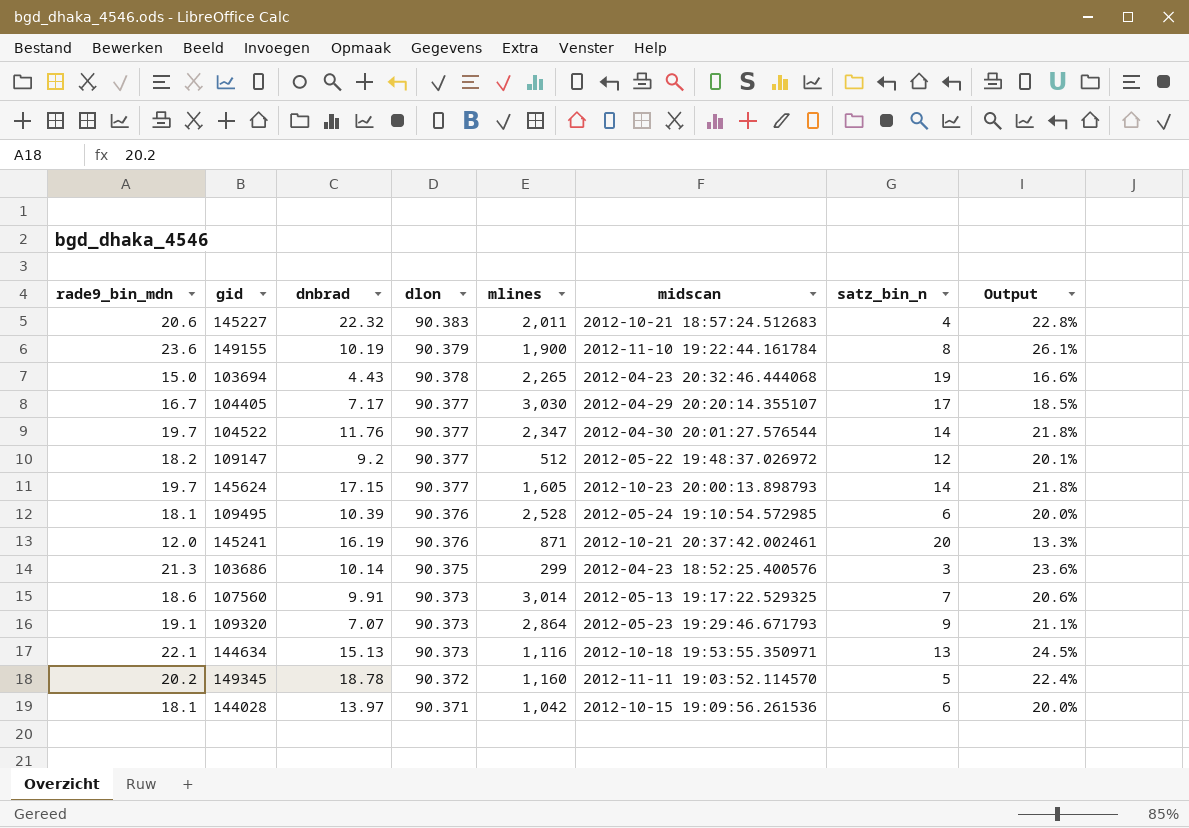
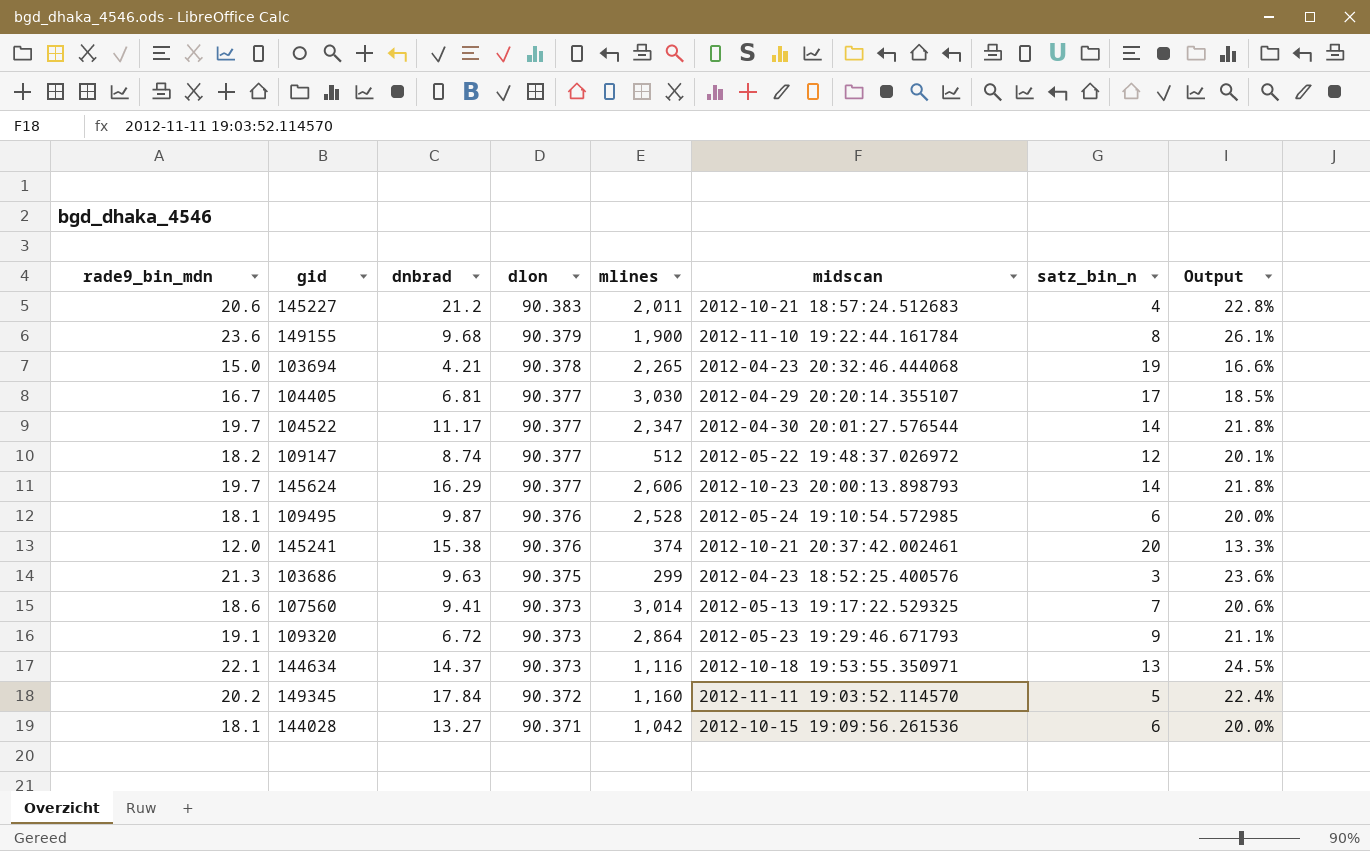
145227 | dnbrad: 22.32 -> 21.2
149155 | dnbrad: 10.19 -> 9.68
103694 | dnbrad: 4.43 -> 4.21
104405 | dnbrad: 7.17 -> 6.81
104522 | dnbrad: 11.76 -> 11.17
109147 | dnbrad: 9.2 -> 8.74
145624 | dnbrad: 17.15 -> 16.29
145624 | mlines: 1,605 -> 2,606
109495 | dnbrad: 10.39 -> 9.87
145241 | dnbrad: 16.19 -> 15.38
145241 | mlines: 871 -> 374
103686 | dnbrad: 10.14 -> 9.63
107560 | dnbrad: 9.91 -> 9.41
109320 | dnbrad: 7.07 -> 6.72
144634 | dnbrad: 15.13 -> 14.37
149345 | dnbrad: 18.78 -> 17.84
144028 | dnbrad: 13.97 -> 13.27

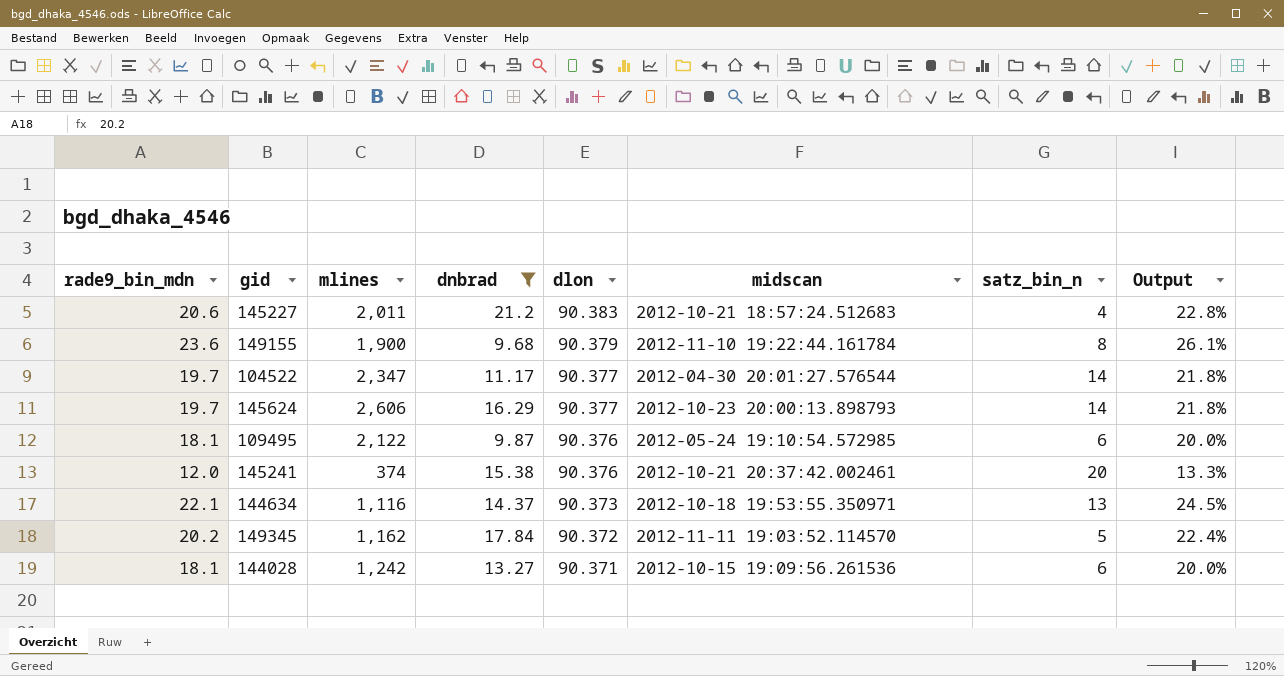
filter: none -> dnbrad >= 9.68
column mlines | position: 5 -> 3
109495 | mlines: 2,528 -> 2,122
149345 | mlines: 1,160 -> 1,162
144028 | mlines: 1,042 -> 1,242

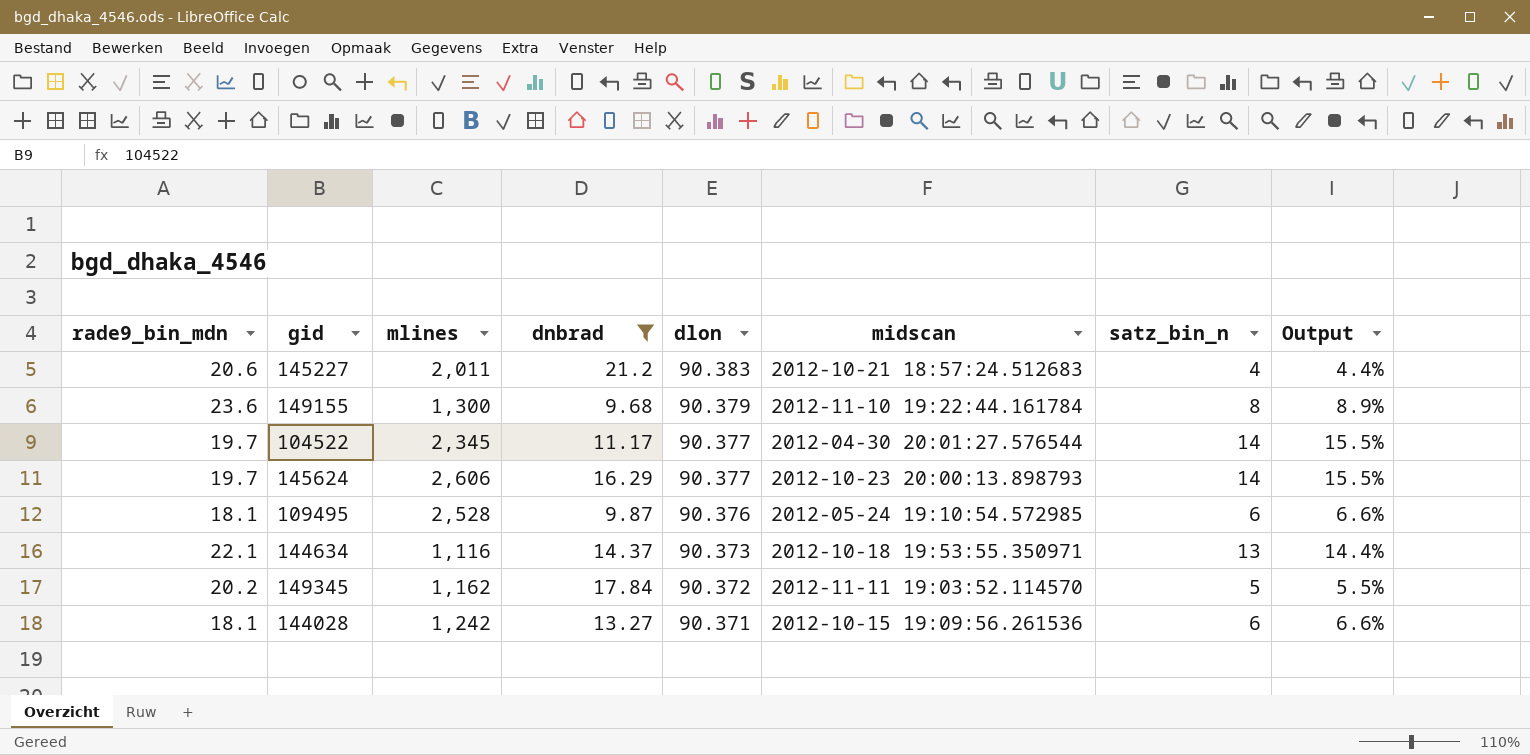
column Output | formula: [rade9_bin_mdn] / [dlon] -> [satz_bin_n] / [dlon]
row 145241: 12.0 | 374 | 15.38 | 90.376 | 2012-10-21 20:37:42.002461 | 20 | 13.3% -> none
149155 | mlines: 1,900 -> 1,300
104522 | mlines: 2,347 -> 2,345
109495 | mlines: 2,122 -> 2,528

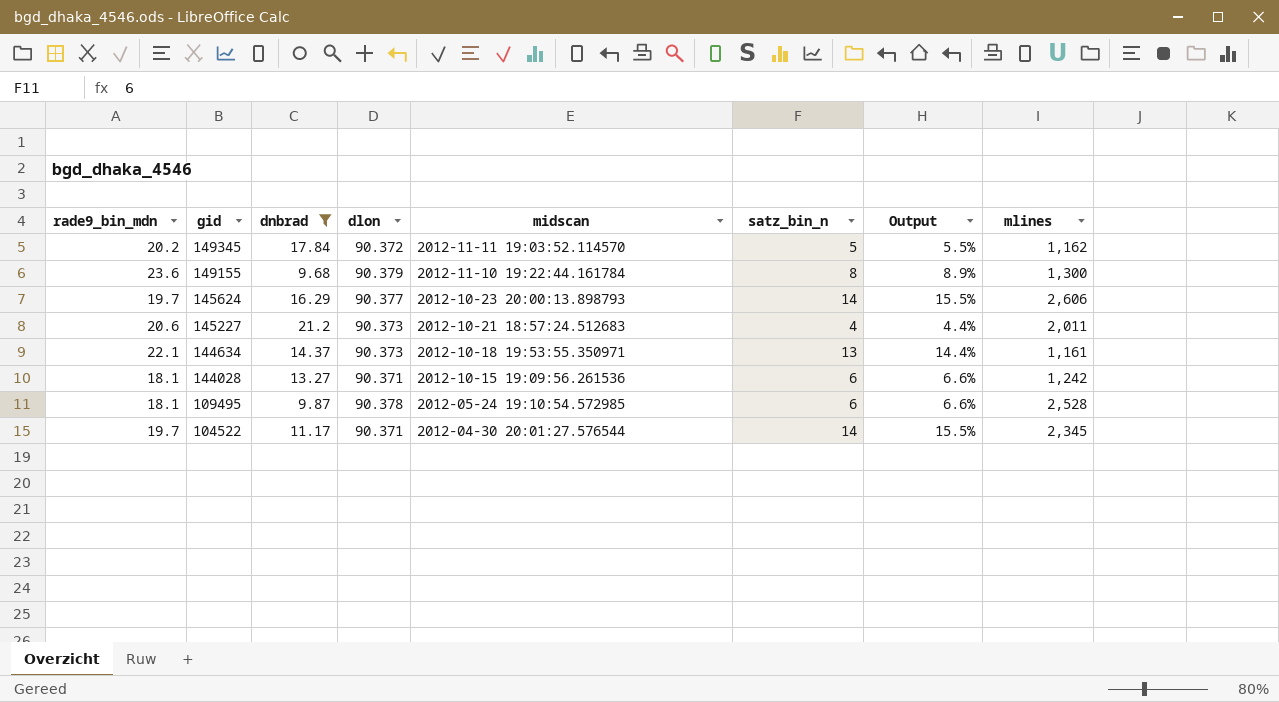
row order: dlon descending -> gid descending
column mlines | position: 3 -> 8
145227 | dlon: 90.383 -> 90.373
144634 | mlines: 1,116 -> 1,161
109495 | dlon: 90.376 -> 90.378
104522 | dlon: 90.377 -> 90.371

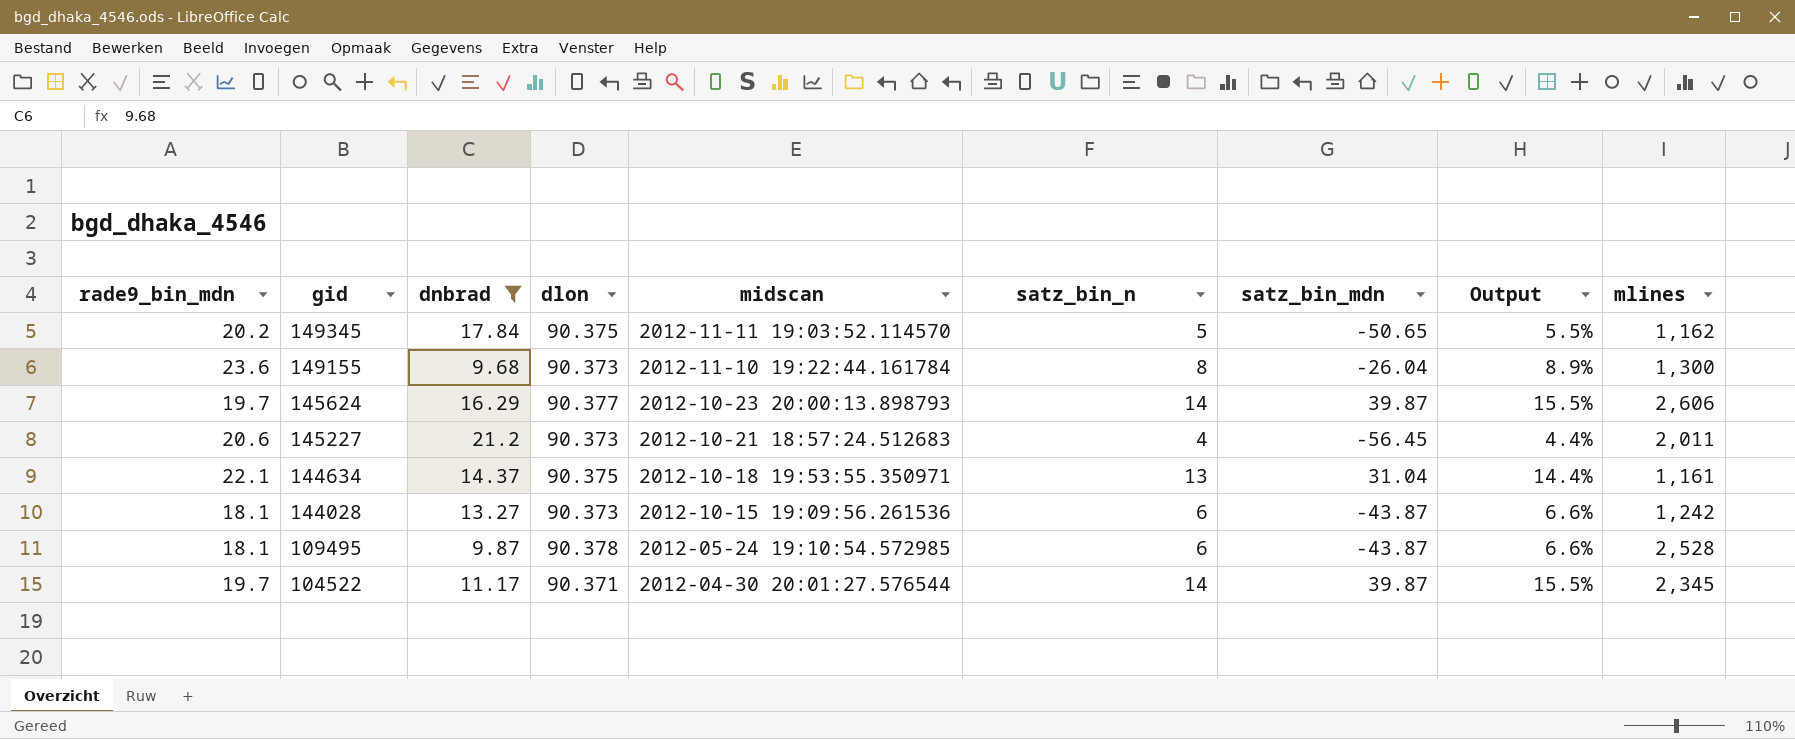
column satz_bin_mdn | position: none -> 7
149345 | dlon: 90.372 -> 90.375
149155 | dlon: 90.379 -> 90.373
144634 | dlon: 90.373 -> 90.375
144028 | dlon: 90.371 -> 90.373

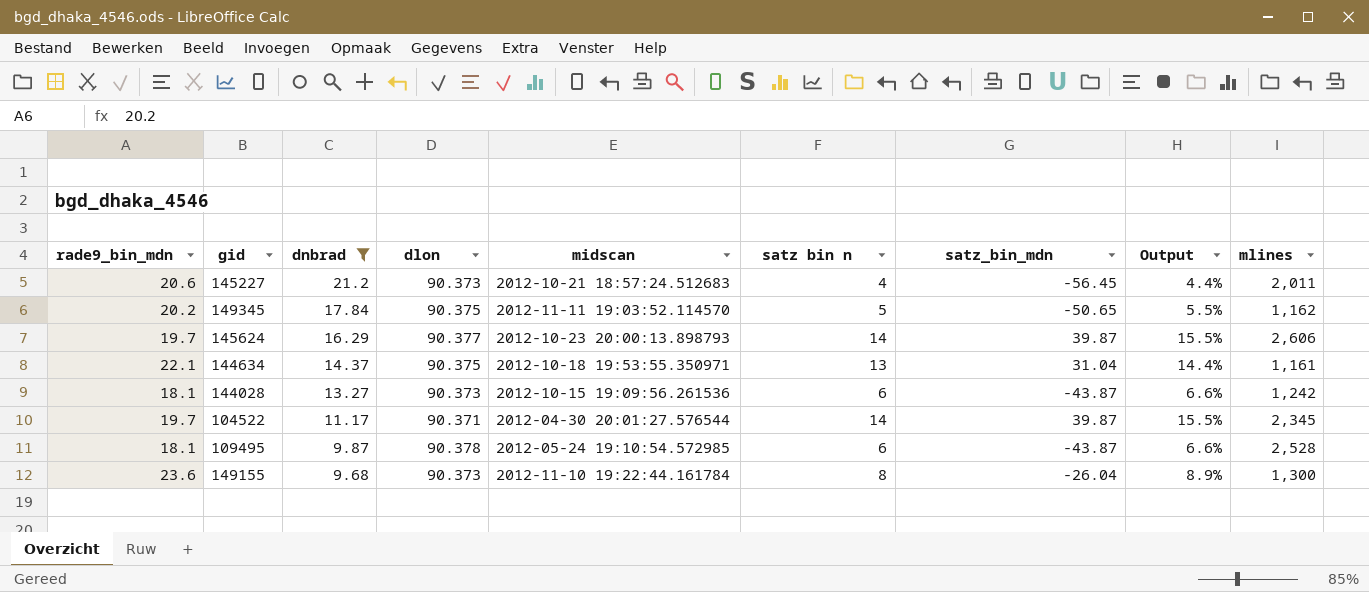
row order: gid descending -> dnbrad descending
column name: satz_bin_n -> satz bin n

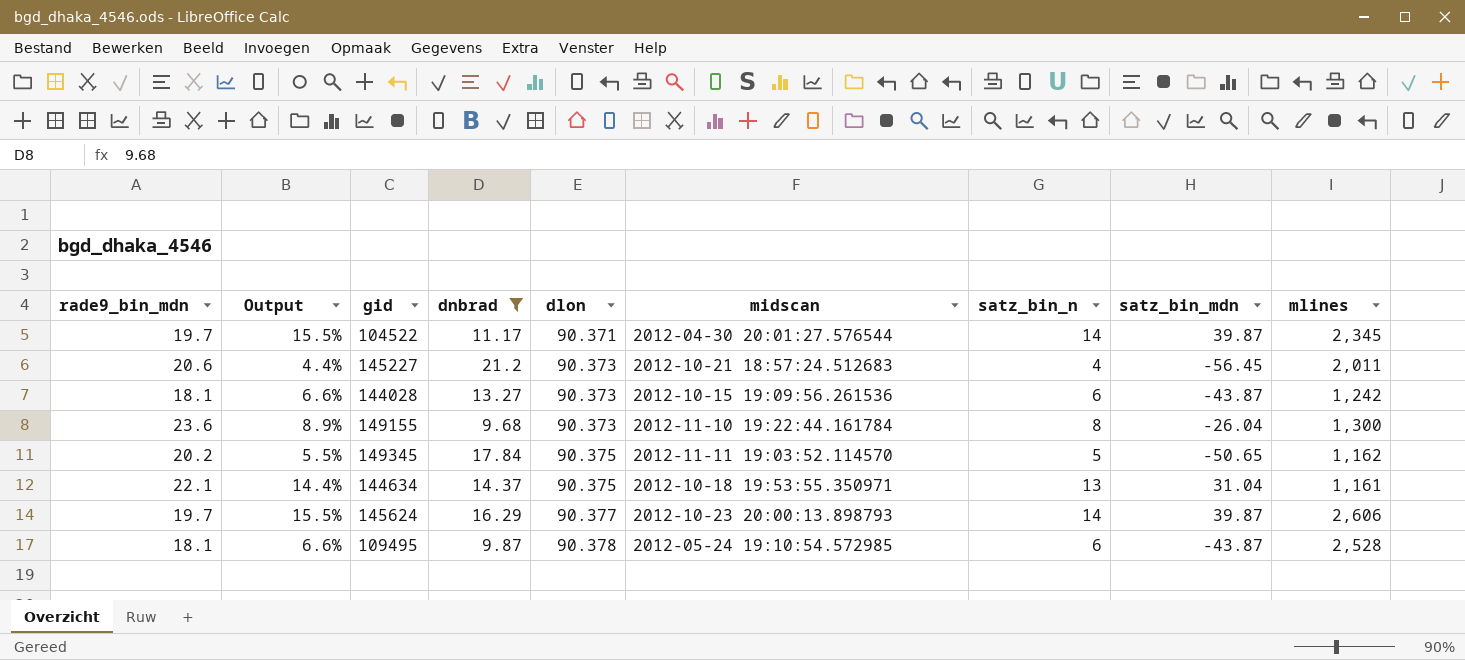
row order: dnbrad descending -> dlon ascending
column Output | position: 8 -> 2
column name: satz bin n -> satz_bin_n

